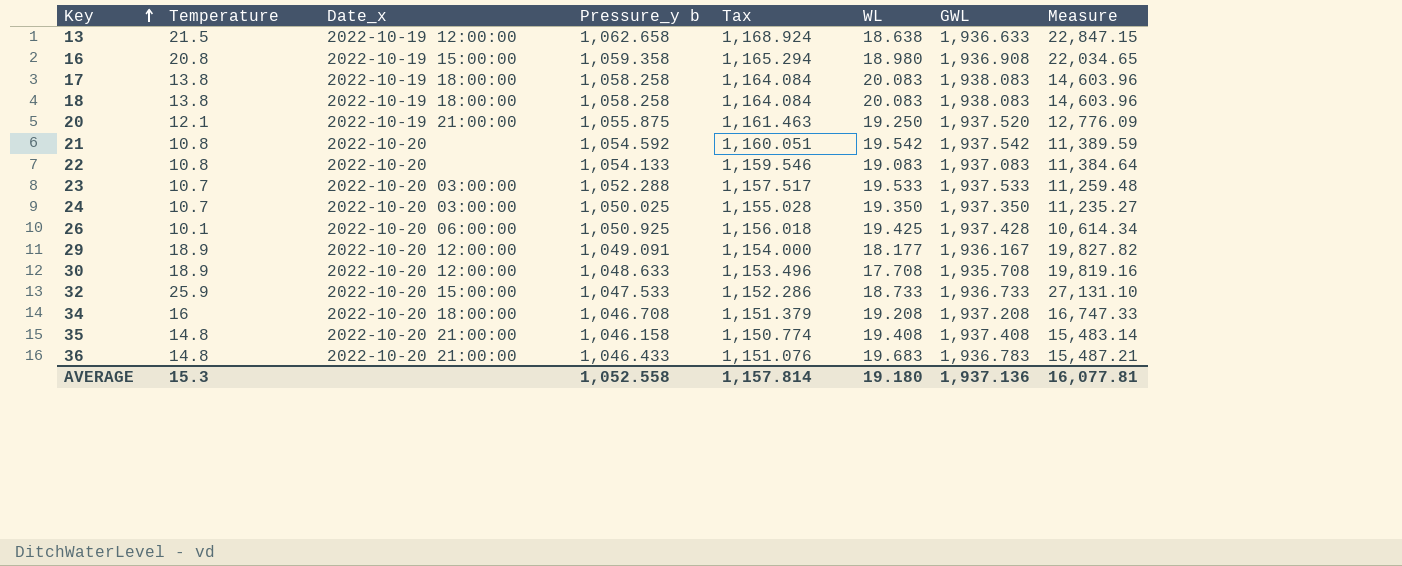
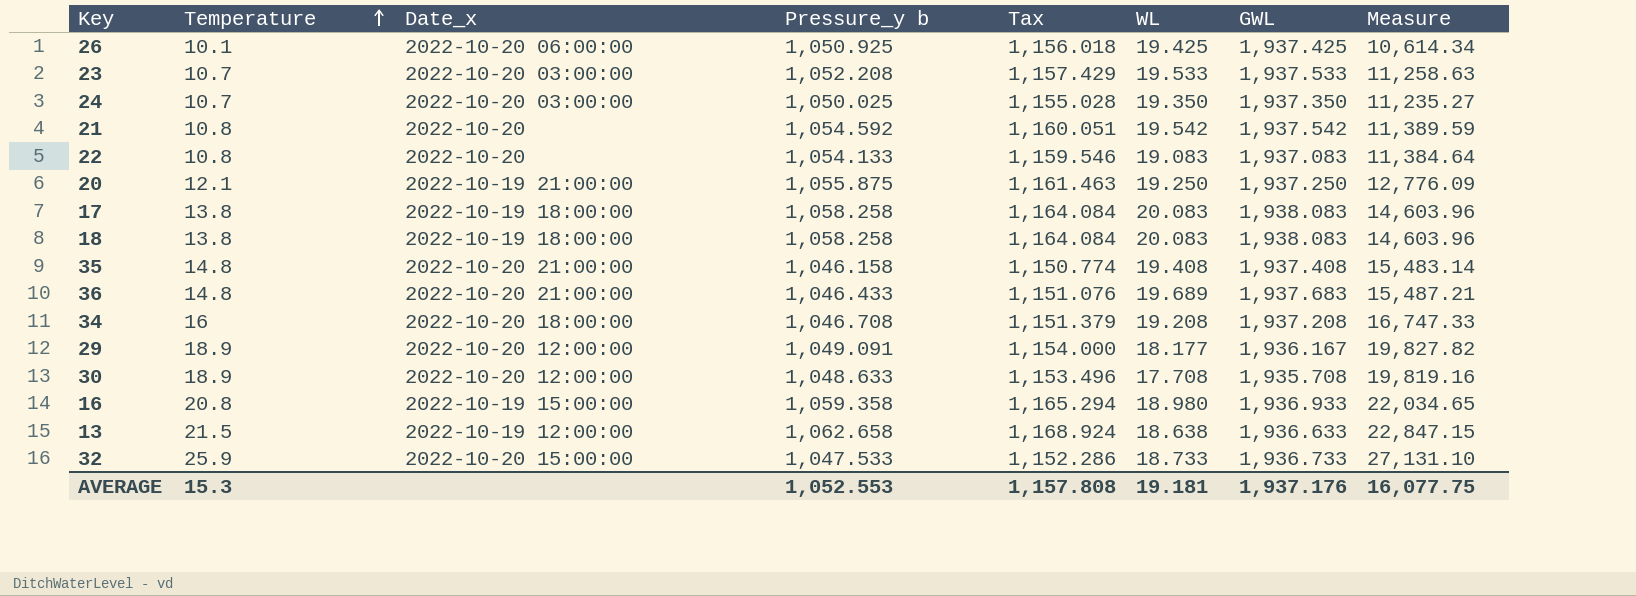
row order: Key ascending -> Temperature ascending
26 | GWL: 1,937.428 -> 1,937.425
23 | Pressure_y b: 1,052.288 -> 1,052.208
23 | Tax: 1,157.517 -> 1,157.429
23 | Measure: 11,259.48 -> 11,258.63
20 | GWL: 1,937.520 -> 1,937.250
36 | WL: 19.683 -> 19.689
36 | GWL: 1,936.783 -> 1,937.683
16 | GWL: 1,936.908 -> 1,936.933
AVERAGE | Pressure_y b: 1,052.558 -> 1,052.553
AVERAGE | Tax: 1,157.814 -> 1,157.808
AVERAGE | WL: 19.180 -> 19.181
AVERAGE | GWL: 1,937.136 -> 1,937.176
AVERAGE | Measure: 16,077.81 -> 16,077.75

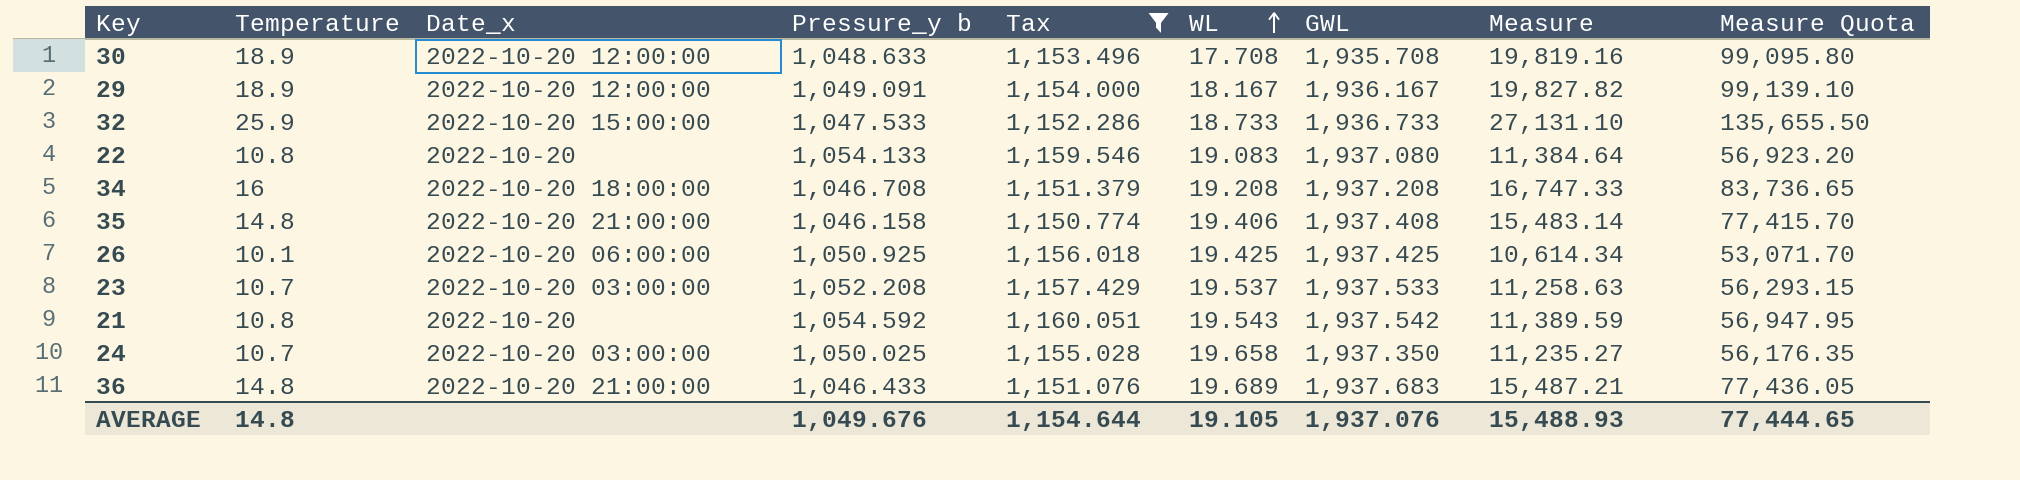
filter: none -> Tax <= 1,160.051
row order: Temperature ascending -> WL ascending
column Measure Quota | formula: none -> [Measure] * 5
29 | WL: 18.177 -> 18.167
22 | GWL: 1,937.083 -> 1,937.080
35 | WL: 19.408 -> 19.406
23 | WL: 19.533 -> 19.537
21 | WL: 19.542 -> 19.543
24 | WL: 19.350 -> 19.658
AVERAGE | Temperature: 15.3 -> 14.8
AVERAGE | Pressure_y b: 1,052.553 -> 1,049.676
AVERAGE | Tax: 1,157.808 -> 1,154.644
AVERAGE | WL: 19.181 -> 19.105
AVERAGE | GWL: 1,937.176 -> 1,937.076
AVERAGE | Measure: 16,077.75 -> 15,488.93

